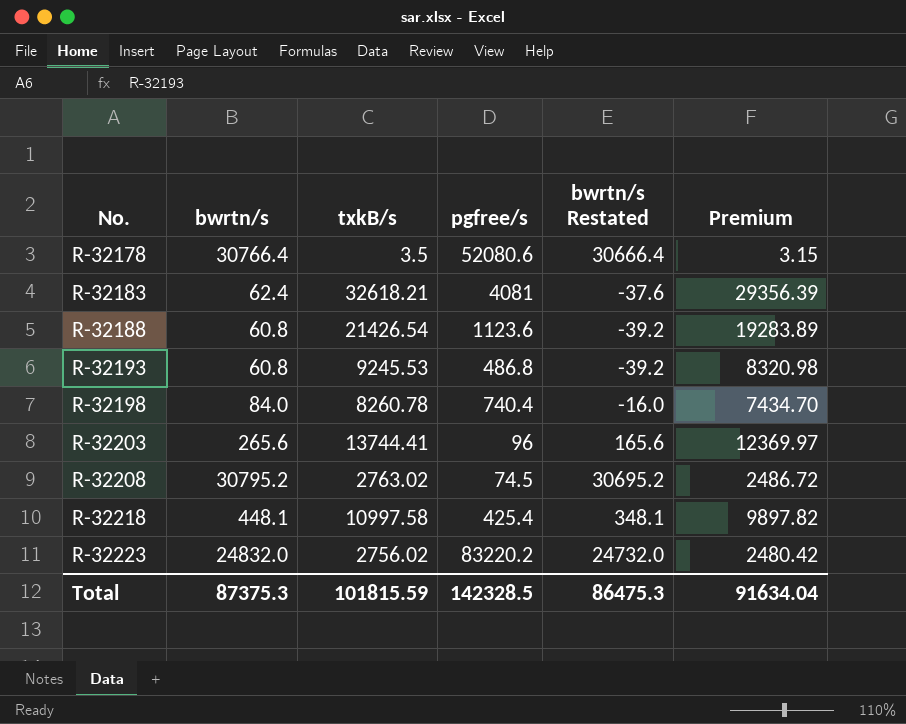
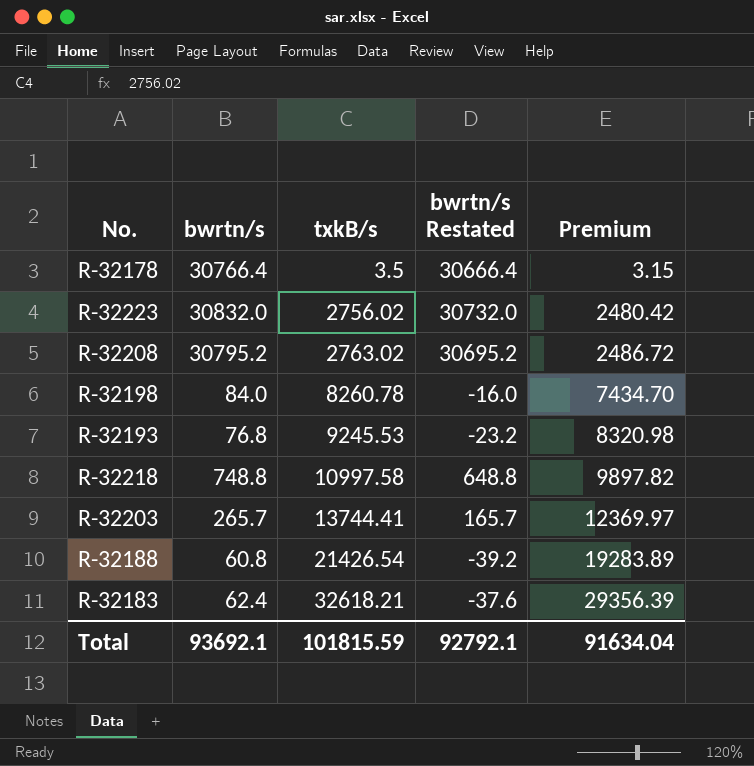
row order: No. ascending -> txkB/s ascending
column pgfree/s | position: 4 -> none
R-32223 | bwrtn/s: 24832.0 -> 30832.0
R-32223 | bwrtn/s Restated: 24732.0 -> 30732.0
R-32193 | bwrtn/s: 60.8 -> 76.8
R-32193 | bwrtn/s Restated: -39.2 -> -23.2
R-32218 | bwrtn/s: 448.1 -> 748.8
R-32218 | bwrtn/s Restated: 348.1 -> 648.8
R-32203 | bwrtn/s: 265.6 -> 265.7
R-32203 | bwrtn/s Restated: 165.6 -> 165.7
Total | bwrtn/s: 87375.3 -> 93692.1
Total | bwrtn/s Restated: 86475.3 -> 92792.1

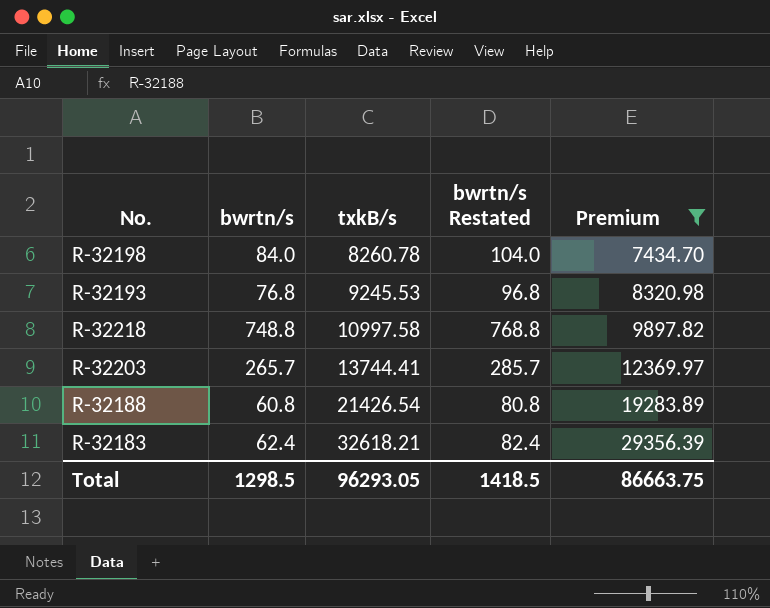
filter: none -> Premium >= 7434.70
column bwrtn/s Restated | formula: [bwrtn/s] - 100 -> [bwrtn/s] + 20
Total | bwrtn/s: 93692.1 -> 1298.5
Total | txkB/s: 101815.59 -> 96293.05
Total | bwrtn/s Restated: 92792.1 -> 1418.5
Total | Premium: 91634.04 -> 86663.75

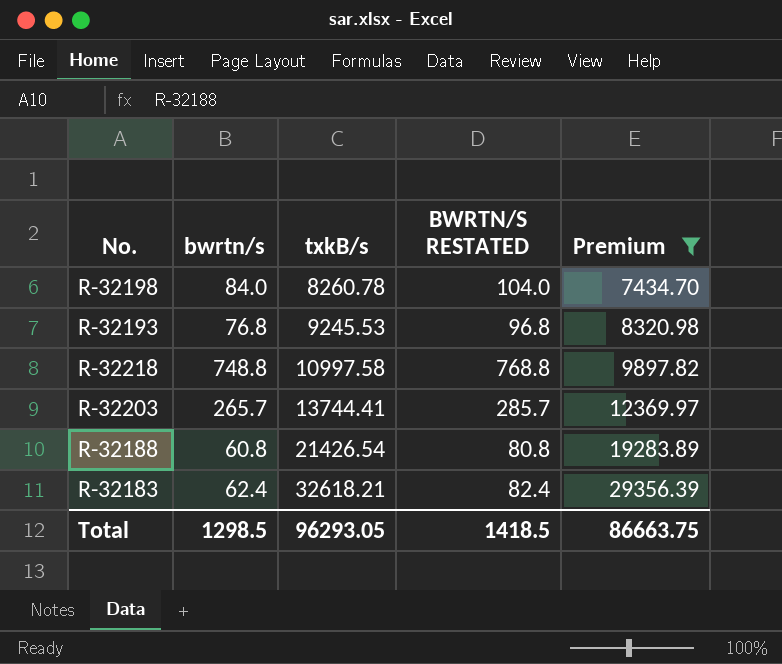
column name: bwrtn/s Restated -> BWRTN/S RESTATED

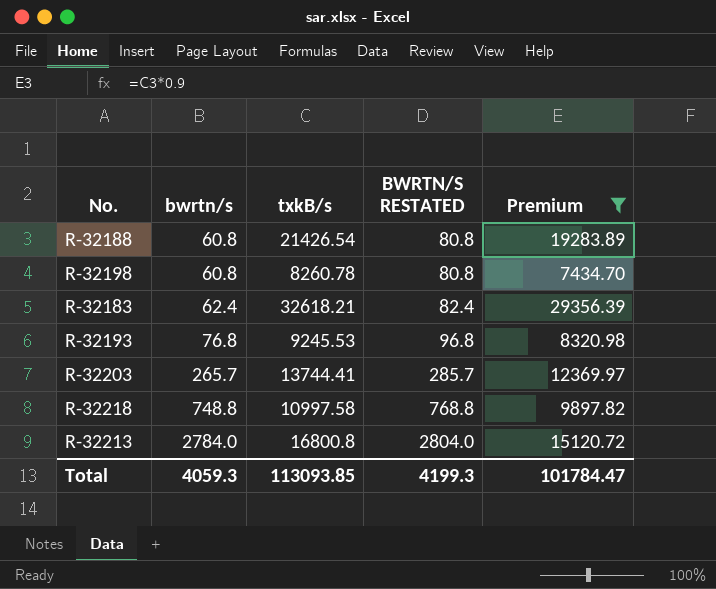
row order: txkB/s ascending -> bwrtn/s ascending
R-32198 | bwrtn/s: 84.0 -> 60.8
R-32198 | BWRTN/S RESTATED: 104.0 -> 80.8
row R-32213: none -> 2784.0 | 16800.8 | 2804.0 | 15120.72
Total | bwrtn/s: 1298.5 -> 4059.3
Total | txkB/s: 96293.05 -> 113093.85
Total | BWRTN/S RESTATED: 1418.5 -> 4199.3
Total | Premium: 86663.75 -> 101784.47

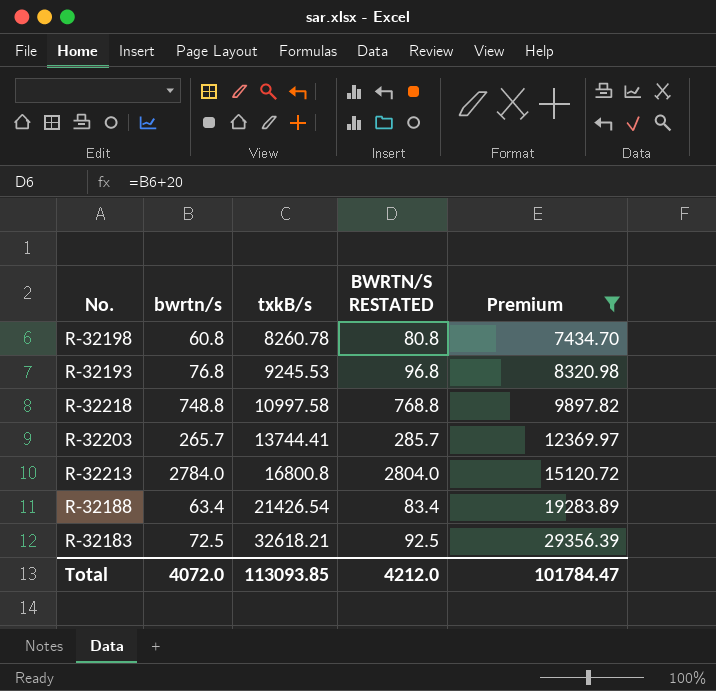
row order: bwrtn/s ascending -> txkB/s ascending
R-32188 | bwrtn/s: 60.8 -> 63.4
R-32188 | BWRTN/S RESTATED: 80.8 -> 83.4
R-32183 | bwrtn/s: 62.4 -> 72.5
R-32183 | BWRTN/S RESTATED: 82.4 -> 92.5
Total | bwrtn/s: 4059.3 -> 4072.0
Total | BWRTN/S RESTATED: 4199.3 -> 4212.0

